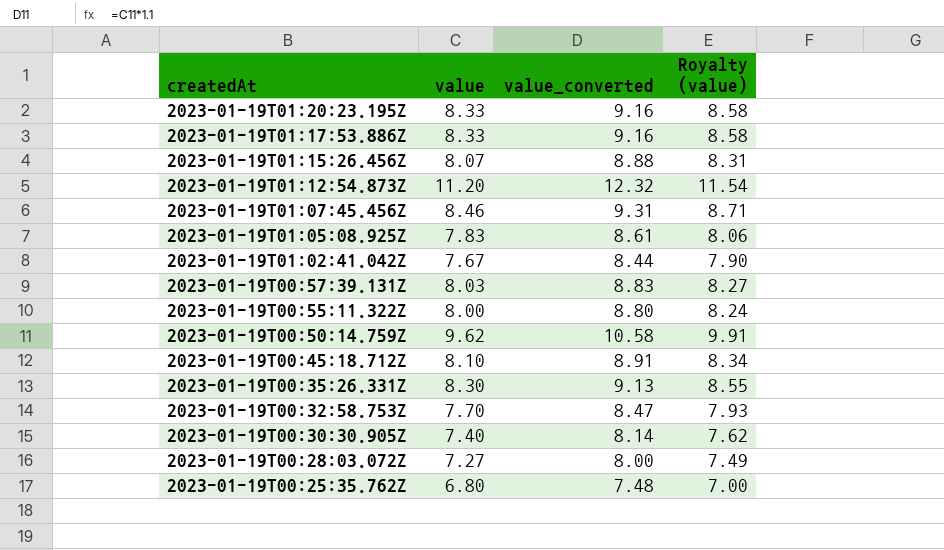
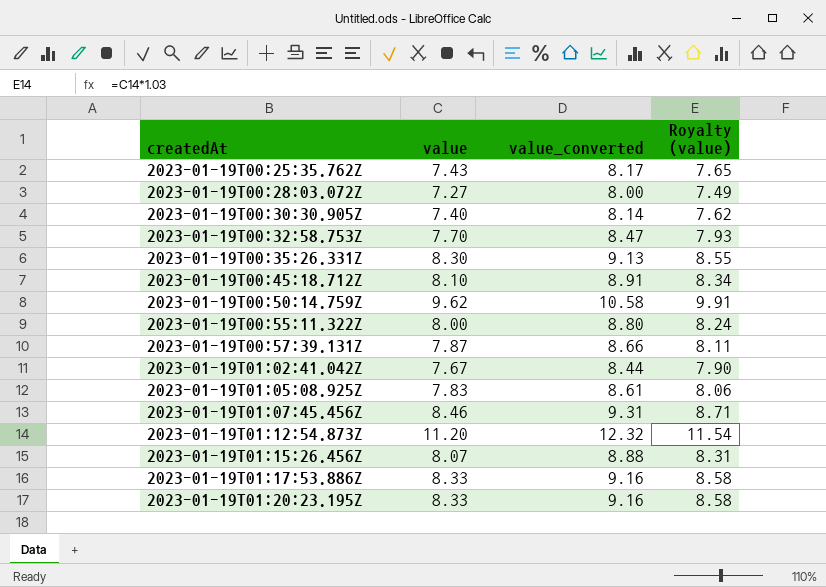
row order: createdAt descending -> createdAt ascending
2023-01-19T00:25:35.762Z | value: 6.80 -> 7.43
2023-01-19T00:25:35.762Z | value_converted: 7.48 -> 8.17
2023-01-19T00:25:35.762Z | Royalty (value): 7.00 -> 7.65
2023-01-19T00:57:39.131Z | value: 8.03 -> 7.87
2023-01-19T00:57:39.131Z | value_converted: 8.83 -> 8.66
2023-01-19T00:57:39.131Z | Royalty (value): 8.27 -> 8.11

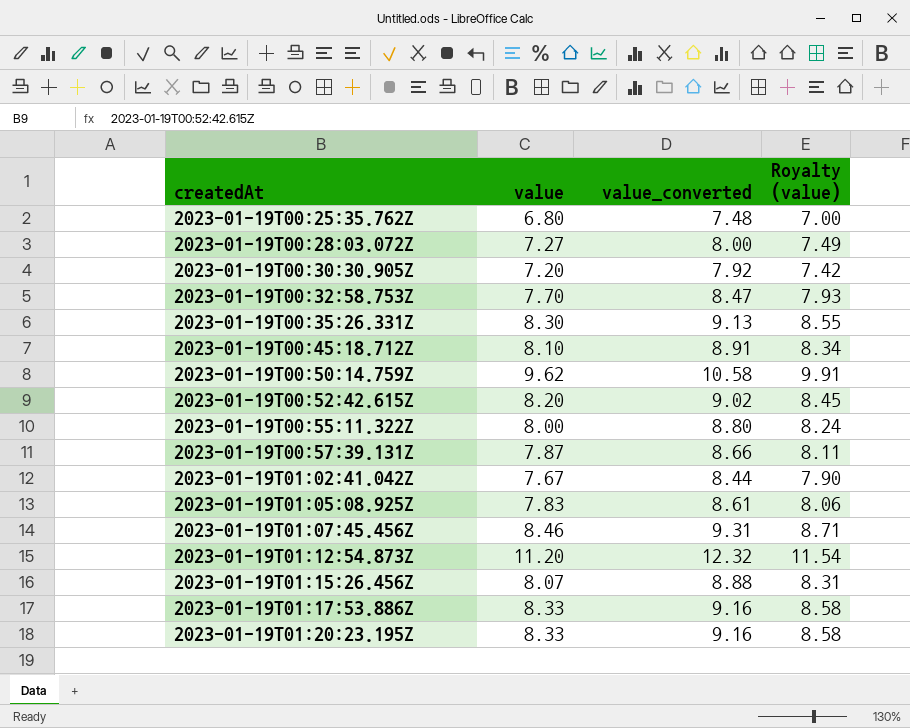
2023-01-19T00:25:35.762Z | value: 7.43 -> 6.80
2023-01-19T00:25:35.762Z | value_converted: 8.17 -> 7.48
2023-01-19T00:25:35.762Z | Royalty (value): 7.65 -> 7.00
2023-01-19T00:30:30.905Z | value: 7.40 -> 7.20
2023-01-19T00:30:30.905Z | value_converted: 8.14 -> 7.92
2023-01-19T00:30:30.905Z | Royalty (value): 7.62 -> 7.42
row 2023-01-19T00:52:42.615Z: none -> 8.20 | 9.02 | 8.45

